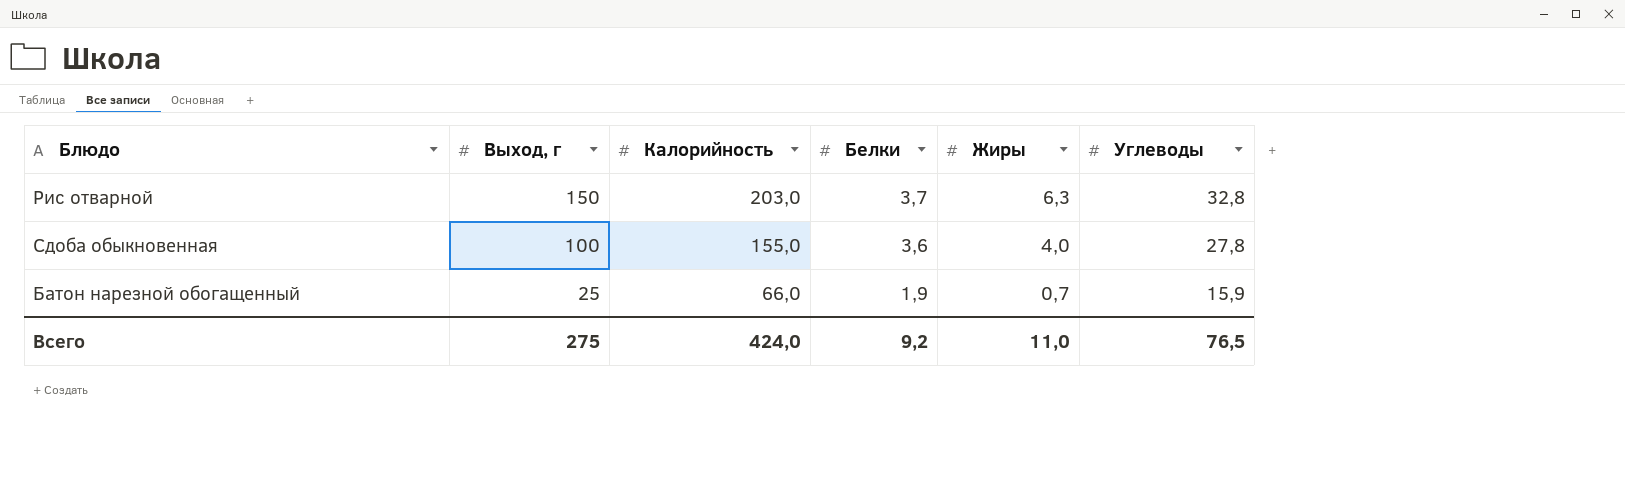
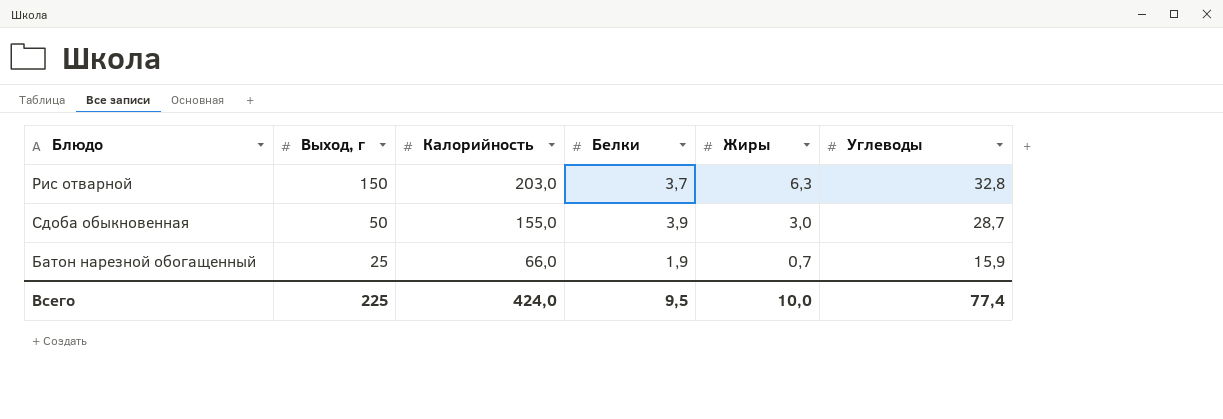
Сдоба обыкновенная | Выход, г: 100 -> 50
Сдоба обыкновенная | Белки: 3,6 -> 3,9
Сдоба обыкновенная | Жиры: 4,0 -> 3,0
Сдоба обыкновенная | Углеводы: 27,8 -> 28,7
Всего | Выход, г: 275 -> 225
Всего | Белки: 9,2 -> 9,5
Всего | Жиры: 11,0 -> 10,0
Всего | Углеводы: 76,5 -> 77,4

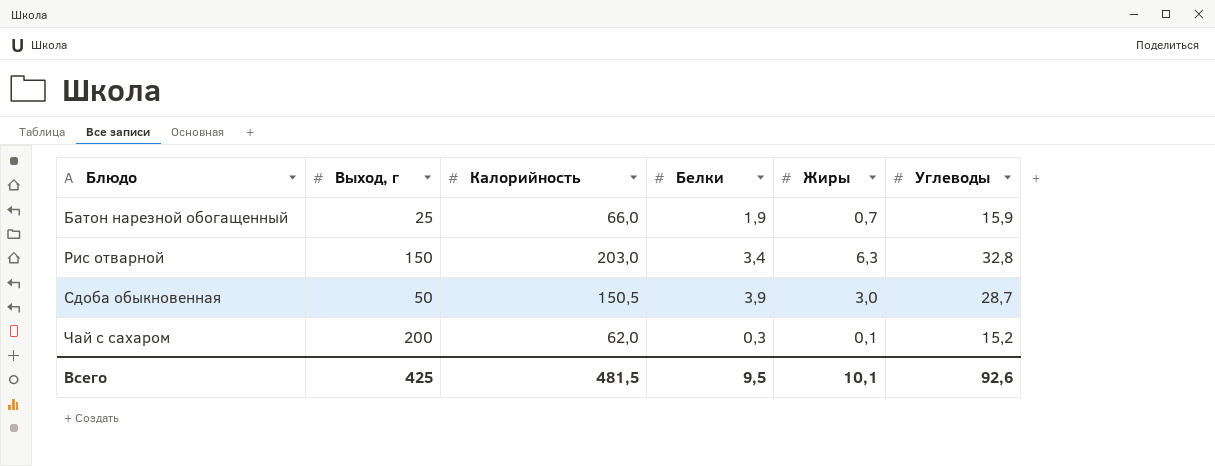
row order: Выход, г descending -> Блюдо ascending
Рис отварной | Белки: 3,7 -> 3,4
Сдоба обыкновенная | Калорийность: 155,0 -> 150,5
row Чай с сахаром: none -> 200 | 62,0 | 0,3 | 0,1 | 15,2
Всего | Выход, г: 225 -> 425
Всего | Калорийность: 424,0 -> 481,5
Всего | Жиры: 10,0 -> 10,1
Всего | Углеводы: 77,4 -> 92,6

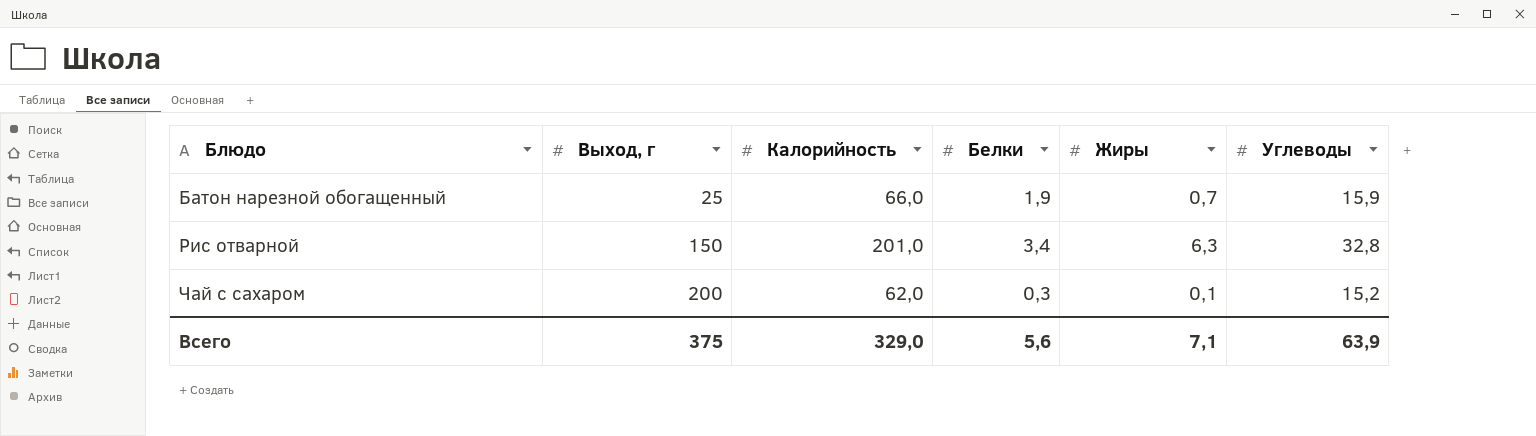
row Сдоба обыкновенная: 50 | 150,5 | 3,9 | 3,0 | 28,7 -> none
Рис отварной | Калорийность: 203,0 -> 201,0
Всего | Выход, г: 425 -> 375
Всего | Калорийность: 481,5 -> 329,0
Всего | Белки: 9,5 -> 5,6
Всего | Жиры: 10,1 -> 7,1
Всего | Углеводы: 92,6 -> 63,9

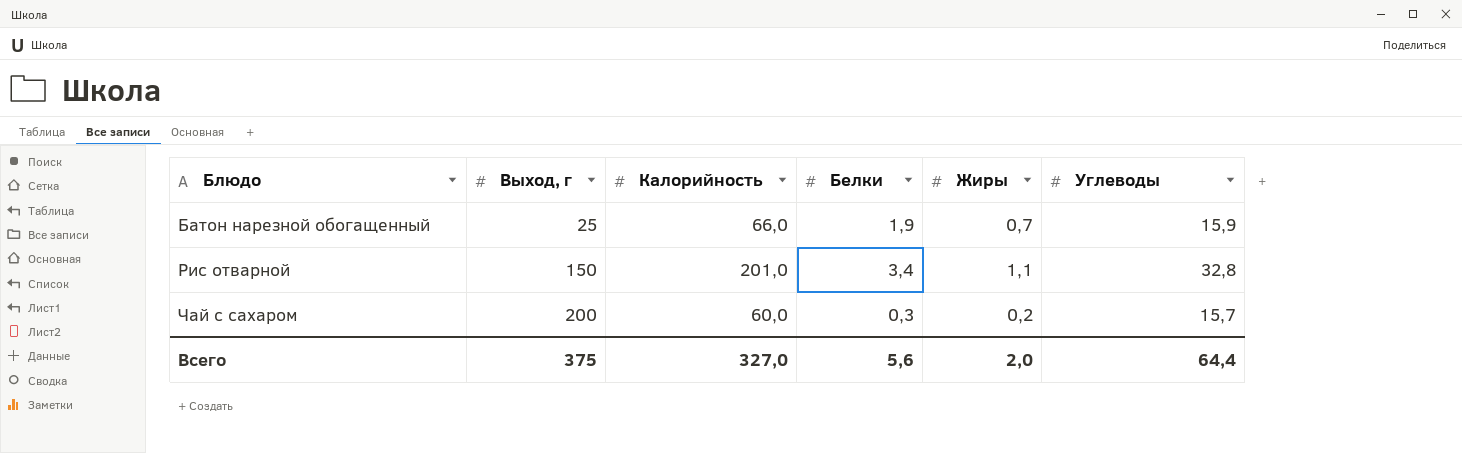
Рис отварной | Жиры: 6,3 -> 1,1
Чай с сахаром | Калорийность: 62,0 -> 60,0
Чай с сахаром | Жиры: 0,1 -> 0,2
Чай с сахаром | Углеводы: 15,2 -> 15,7
Всего | Калорийность: 329,0 -> 327,0
Всего | Жиры: 7,1 -> 2,0
Всего | Углеводы: 63,9 -> 64,4

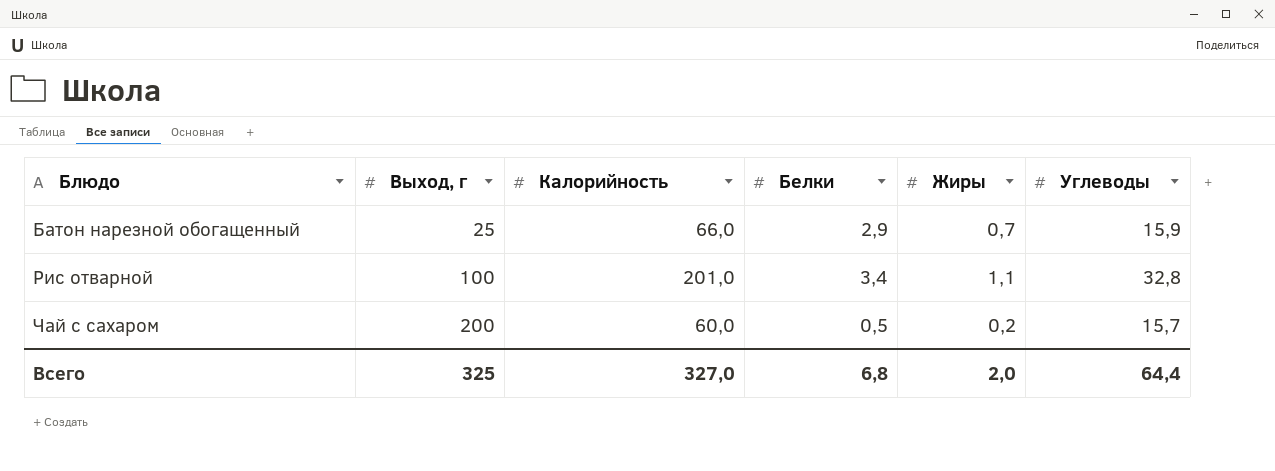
Батон нарезной обогащенный | Белки: 1,9 -> 2,9
Рис отварной | Выход, г: 150 -> 100
Чай с сахаром | Белки: 0,3 -> 0,5
Всего | Выход, г: 375 -> 325
Всего | Белки: 5,6 -> 6,8

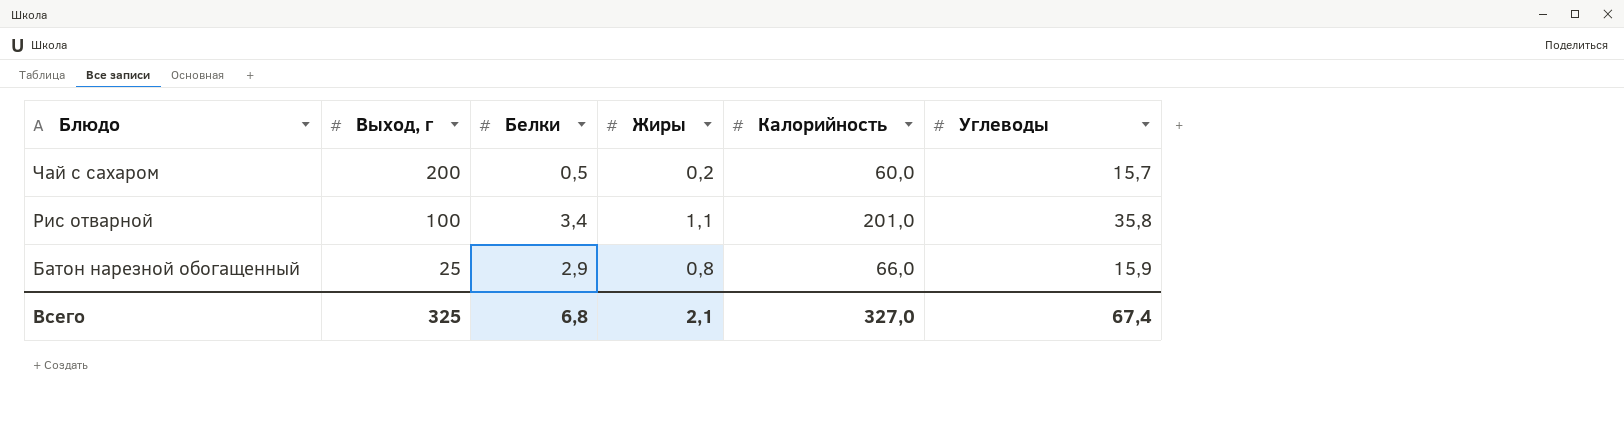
row order: Блюдо ascending -> Блюдо descending
column Калорийность | position: 3 -> 5
Рис отварной | Углеводы: 32,8 -> 35,8
Батон нарезной обогащенный | Жиры: 0,7 -> 0,8
Всего | Жиры: 2,0 -> 2,1
Всего | Углеводы: 64,4 -> 67,4

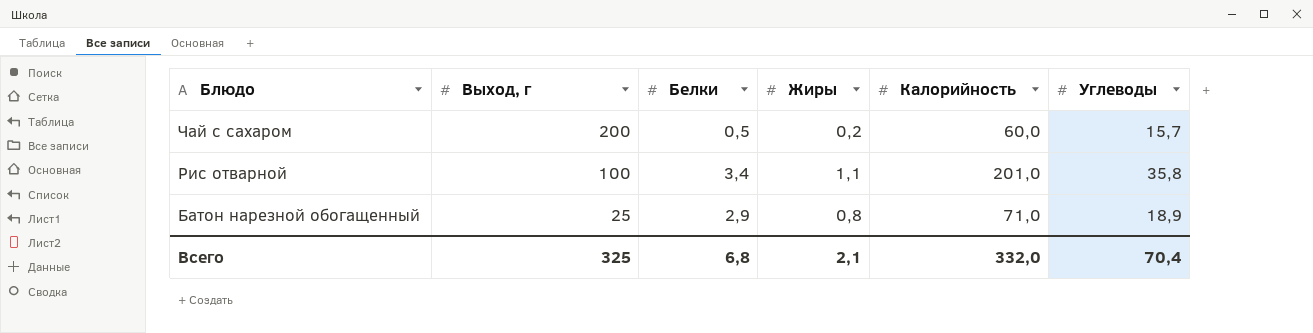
Батон нарезной обогащенный | Калорийность: 66,0 -> 71,0
Батон нарезной обогащенный | Углеводы: 15,9 -> 18,9
Всего | Калорийность: 327,0 -> 332,0
Всего | Углеводы: 67,4 -> 70,4

